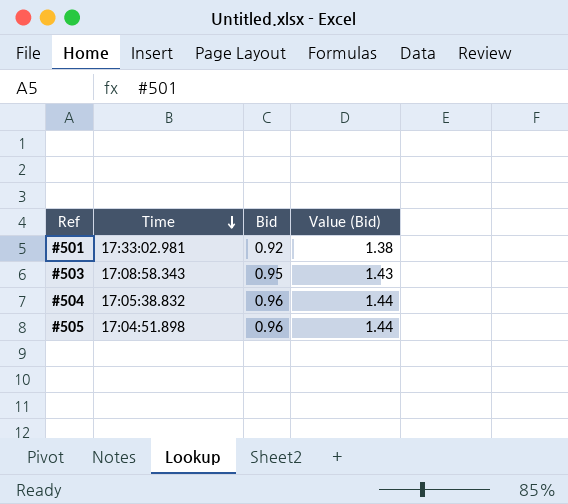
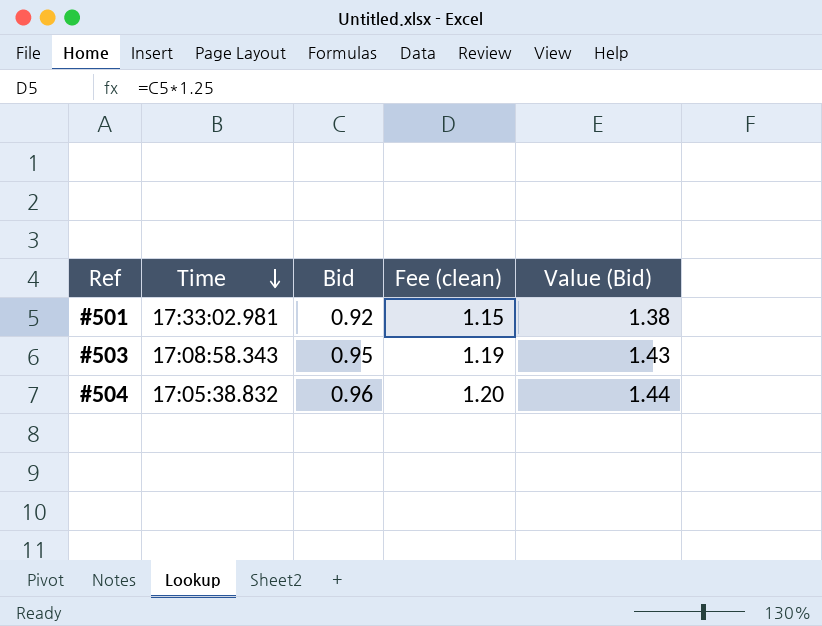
column Fee (clean) | formula: none -> [Bid] * 1.25
row #505: 17:04:51.898 | 0.96 | 1.44 -> none

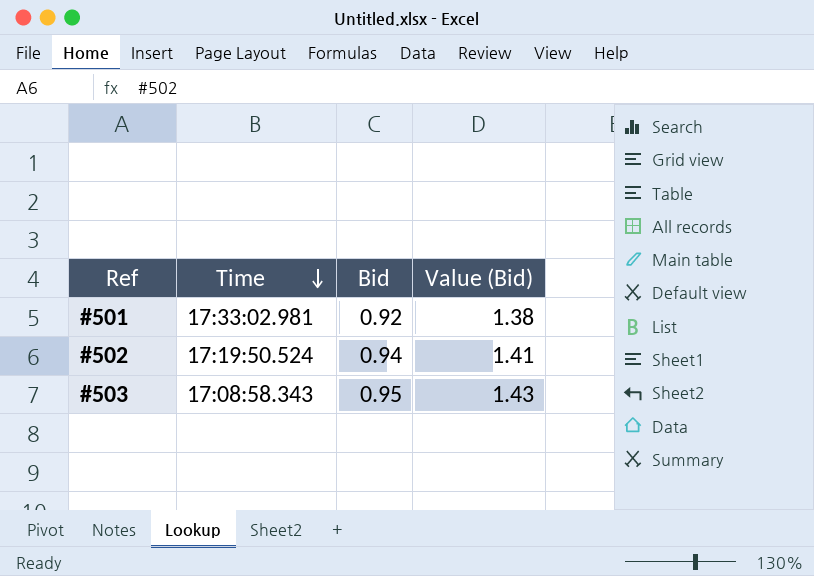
column Fee (clean) | formula: [Bid] * 1.25 -> none
row #504: 17:05:38.832 | 0.96 | 1.20 | 1.44 -> none
row #502: none -> 17:19:50.524 | 0.94 | 1.41

